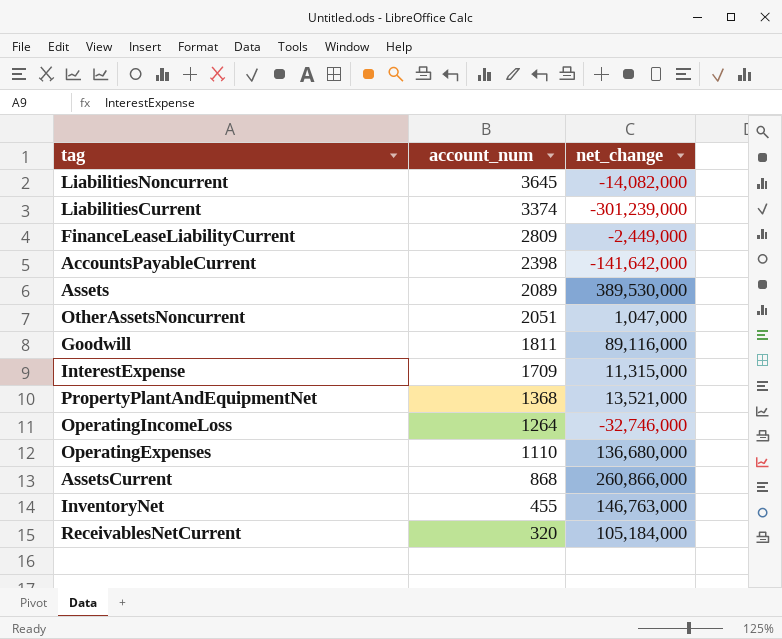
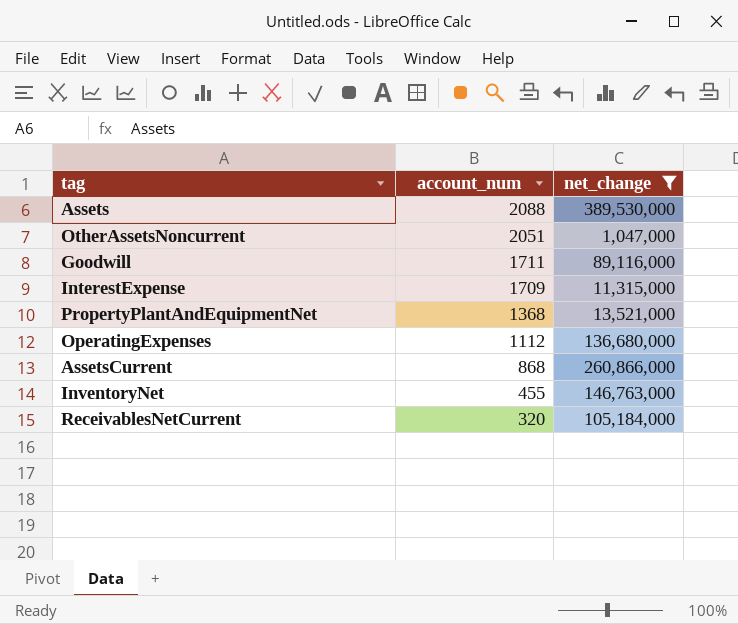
filter: none -> net_change >= 1,047,000
Assets | account_num: 2089 -> 2088
Goodwill | account_num: 1811 -> 1711
OperatingExpenses | account_num: 1110 -> 1112

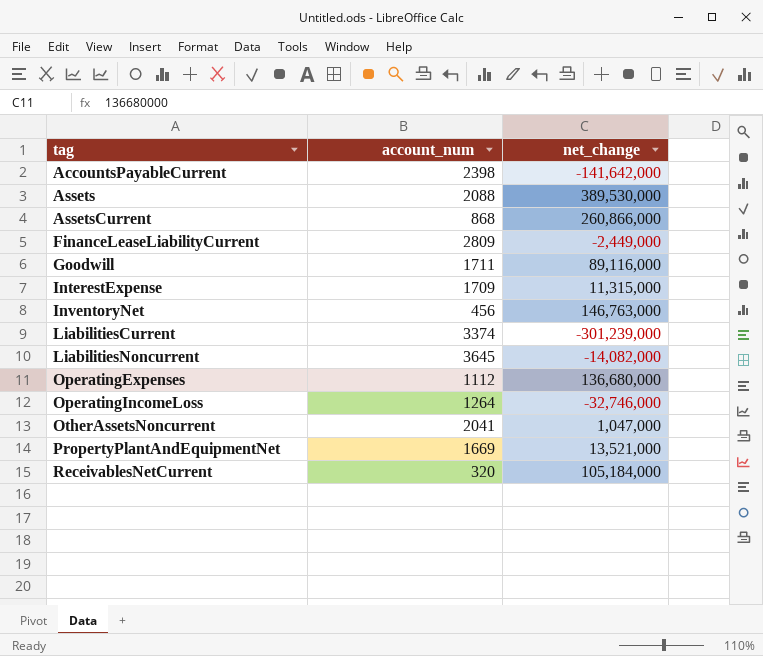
filter: net_change >= 1,047,000 -> none
row order: account_num descending -> tag ascending
InventoryNet | account_num: 455 -> 456
OtherAssetsNoncurrent | account_num: 2051 -> 2041
PropertyPlantAndEquipmentNet | account_num: 1368 -> 1669

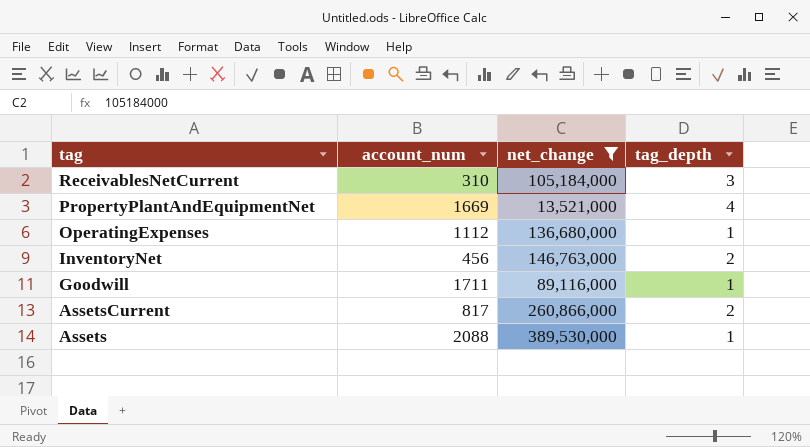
filter: none -> net_change >= 13,521,000
row order: tag ascending -> tag descending
column tag_depth | position: none -> 4
ReceivablesNetCurrent | account_num: 320 -> 310
AssetsCurrent | account_num: 868 -> 817

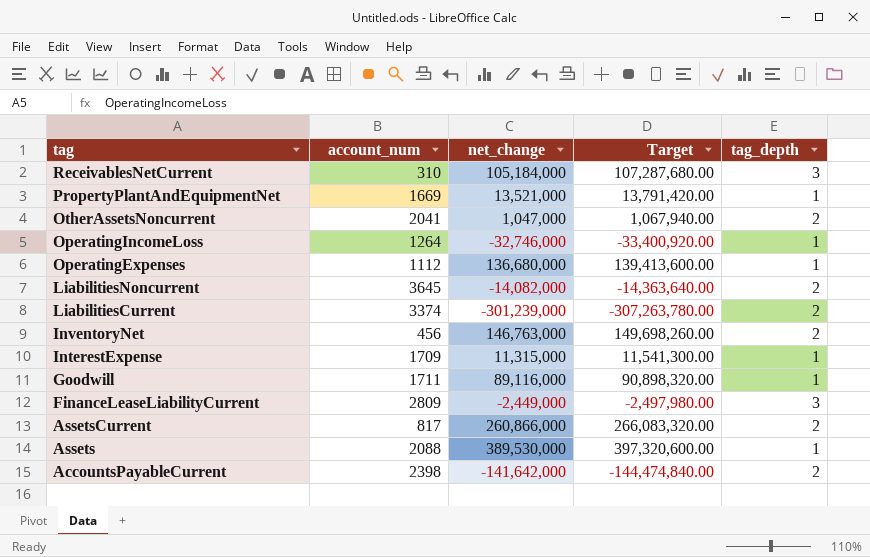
filter: net_change >= 13,521,000 -> none
column Target | formula: none -> [net_change] * 1.02
PropertyPlantAndEquipmentNet | tag_depth: 4 -> 1

